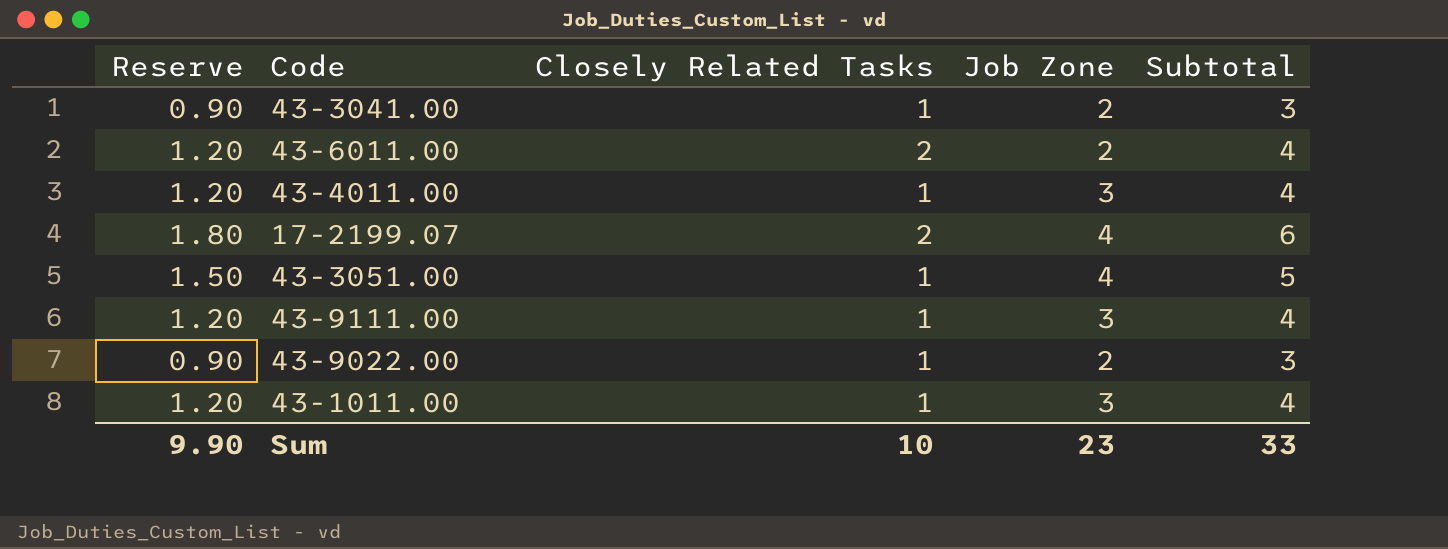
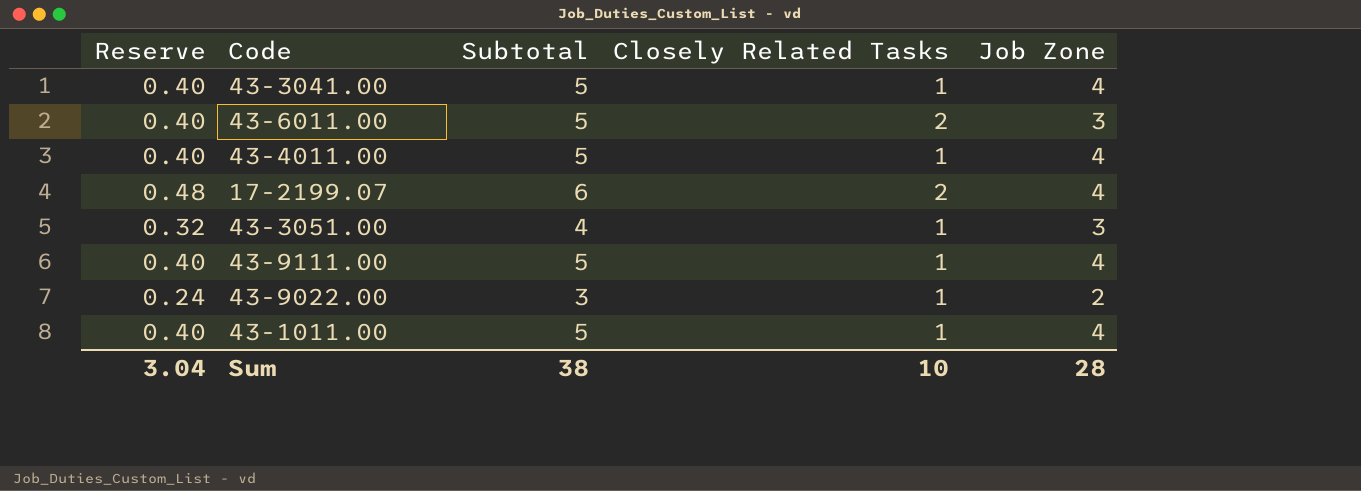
column Reserve | formula: [Subtotal] * 0.3 -> [Subtotal] * 0.08
column Subtotal | position: 5 -> 3
43-3041.00 | Subtotal: 3 -> 5
43-3041.00 | Job Zone: 2 -> 4
43-6011.00 | Subtotal: 4 -> 5
43-6011.00 | Job Zone: 2 -> 3
43-4011.00 | Subtotal: 4 -> 5
43-4011.00 | Job Zone: 3 -> 4
43-3051.00 | Subtotal: 5 -> 4
43-3051.00 | Job Zone: 4 -> 3
43-9111.00 | Subtotal: 4 -> 5
43-9111.00 | Job Zone: 3 -> 4
43-1011.00 | Subtotal: 4 -> 5
43-1011.00 | Job Zone: 3 -> 4
Sum | Reserve: 9.90 -> 3.04
Sum | Subtotal: 33 -> 38
Sum | Job Zone: 23 -> 28

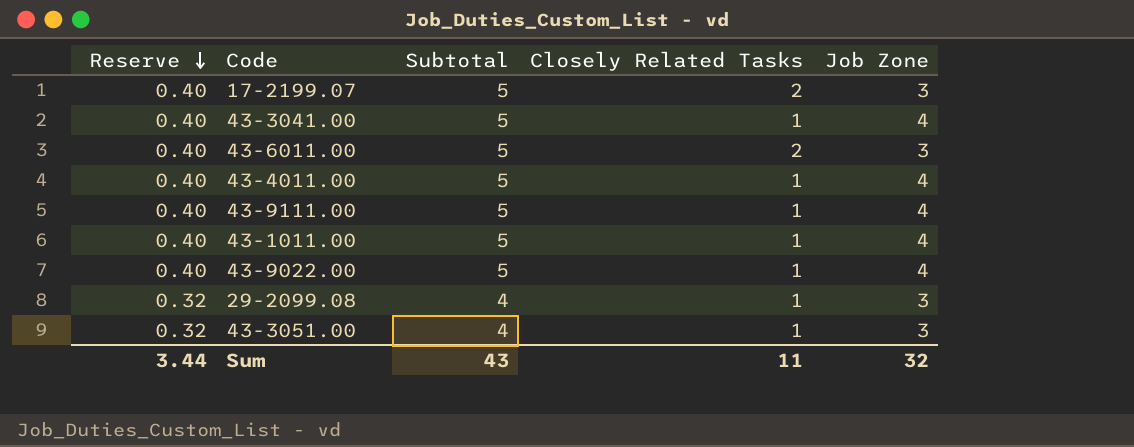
row order: none -> Reserve descending
17-2199.07 | Reserve: 0.48 -> 0.40
17-2199.07 | Subtotal: 6 -> 5
17-2199.07 | Job Zone: 4 -> 3
43-9022.00 | Reserve: 0.24 -> 0.40
43-9022.00 | Subtotal: 3 -> 5
43-9022.00 | Job Zone: 2 -> 4
row 29-2099.08: none -> 0.32 | 4 | 1 | 3
Sum | Reserve: 3.04 -> 3.44
Sum | Subtotal: 38 -> 43
Sum | Closely Related Tasks: 10 -> 11
Sum | Job Zone: 28 -> 32

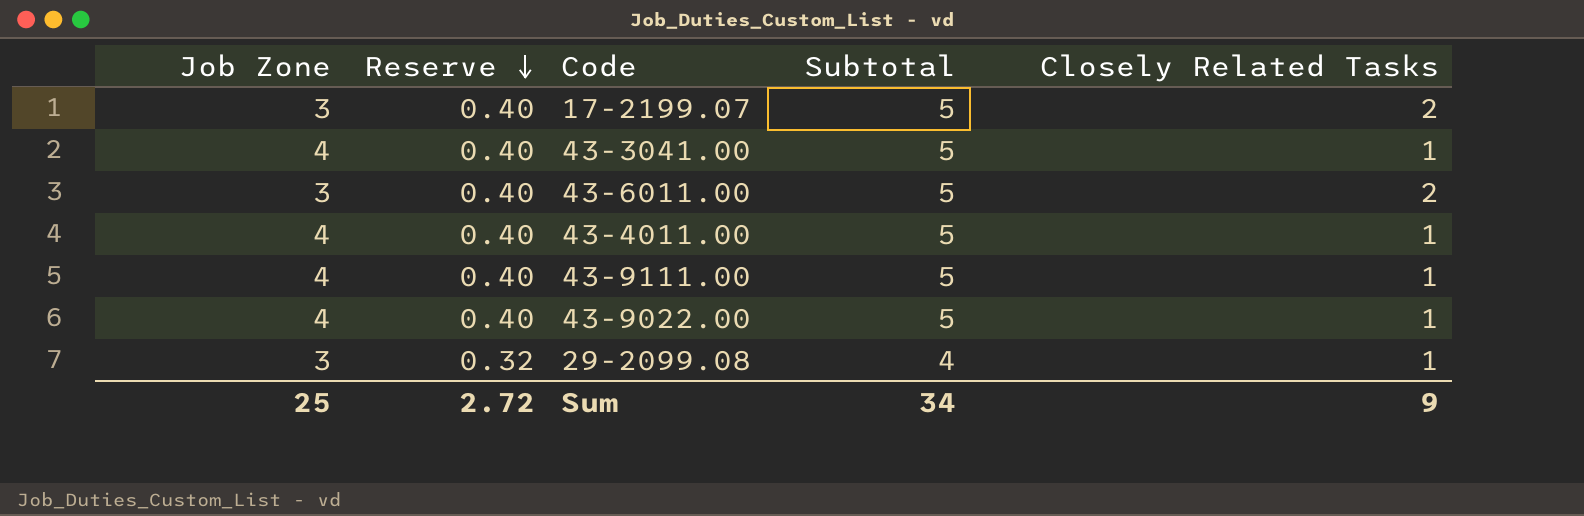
column Job Zone | position: 5 -> 1
row 43-1011.00: 0.40 | 5 | 1 | 4 -> none
row 43-3051.00: 0.32 | 4 | 1 | 3 -> none
Sum | Job Zone: 32 -> 25
Sum | Reserve: 3.44 -> 2.72
Sum | Subtotal: 43 -> 34
Sum | Closely Related Tasks: 11 -> 9

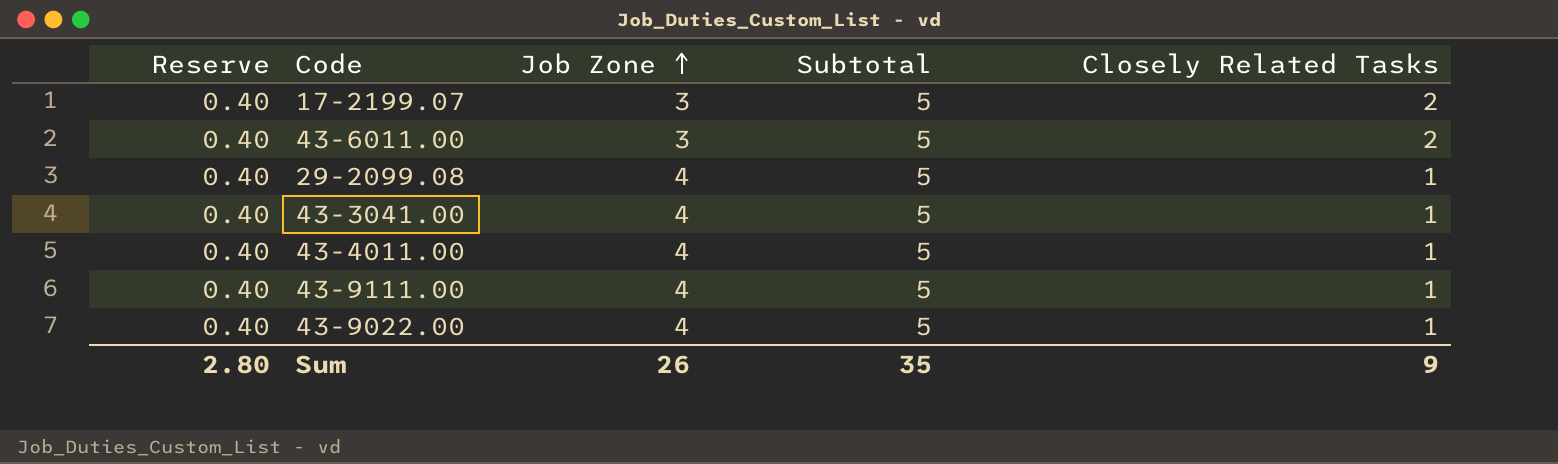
row order: Reserve descending -> Job Zone ascending
column Job Zone | position: 1 -> 3
29-2099.08 | Reserve: 0.32 -> 0.40
29-2099.08 | Job Zone: 3 -> 4
29-2099.08 | Subtotal: 4 -> 5
Sum | Reserve: 2.72 -> 2.80
Sum | Job Zone: 25 -> 26
Sum | Subtotal: 34 -> 35

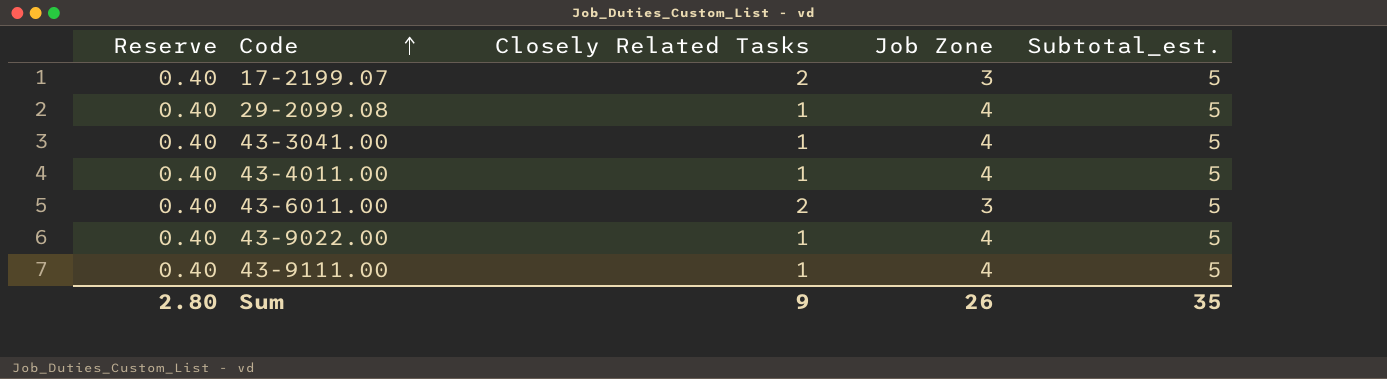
row order: Job Zone ascending -> Code ascending
column Closely Related Tasks | position: 5 -> 3
column name: Subtotal -> Subtotal_est.

